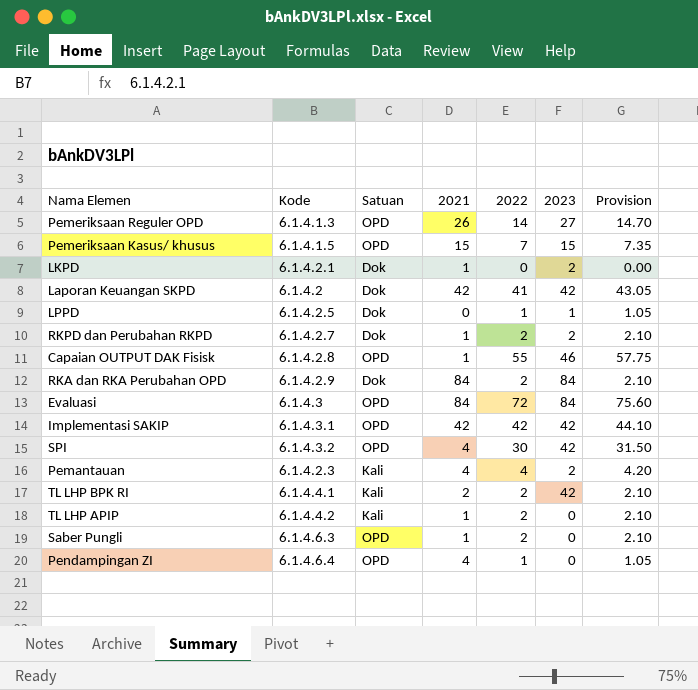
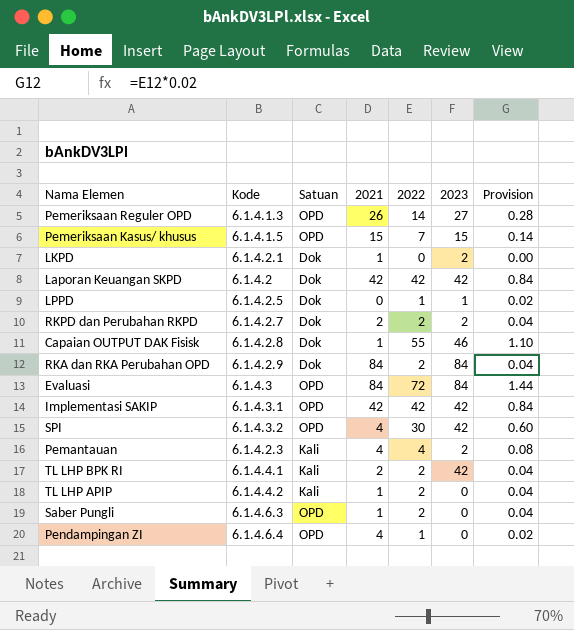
column Provision | formula: [2022] * 1.05 -> [2022] * 0.02
Laporan Keuangan SKPD | 2022: 41 -> 42
RKPD dan Perubahan RKPD | 2021: 1 -> 2
Capaian OUTPUT DAK Fisisk | Satuan: OPD -> Dok

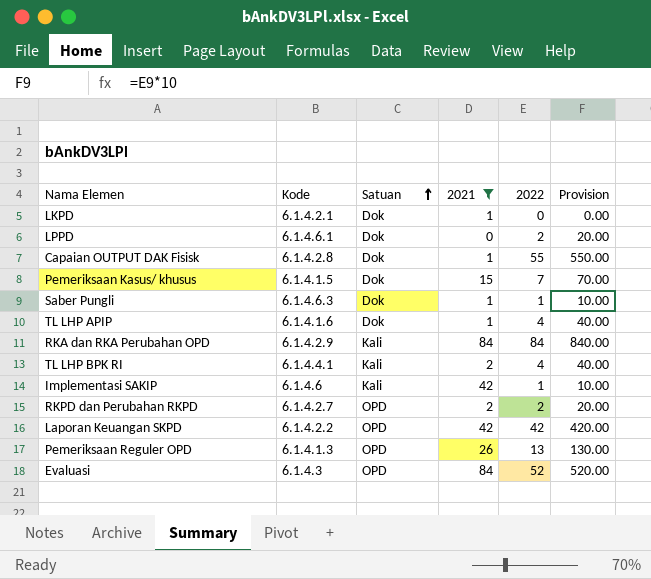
filter: none -> 2021 != 4
row order: none -> Satuan ascending
column 2023 | position: 6 -> none
column Provision | formula: [2022] * 0.02 -> [2022] * 10
LPPD | Kode: 6.1.4.2.5 -> 6.1.4.6.1
LPPD | 2022: 1 -> 2
Pemeriksaan Kasus/ khusus | Satuan: OPD -> Dok
Saber Pungli | Satuan: OPD -> Dok
Saber Pungli | 2022: 2 -> 1
TL LHP APIP | Kode: 6.1.4.4.2 -> 6.1.4.1.6
TL LHP APIP | Satuan: Kali -> Dok
TL LHP APIP | 2022: 2 -> 4
RKA dan RKA Perubahan OPD | Satuan: Dok -> Kali
RKA dan RKA Perubahan OPD | 2022: 2 -> 84
TL LHP BPK RI | 2022: 2 -> 4
Implementasi SAKIP | Kode: 6.1.4.3.1 -> 6.1.4.6
Implementasi SAKIP | Satuan: OPD -> Kali
Implementasi SAKIP | 2022: 42 -> 1
RKPD dan Perubahan RKPD | Satuan: Dok -> OPD
Laporan Keuangan SKPD | Kode: 6.1.4.2 -> 6.1.4.2.2
Laporan Keuangan SKPD | Satuan: Dok -> OPD
Pemeriksaan Reguler OPD | 2022: 14 -> 13
Evaluasi | 2022: 72 -> 52

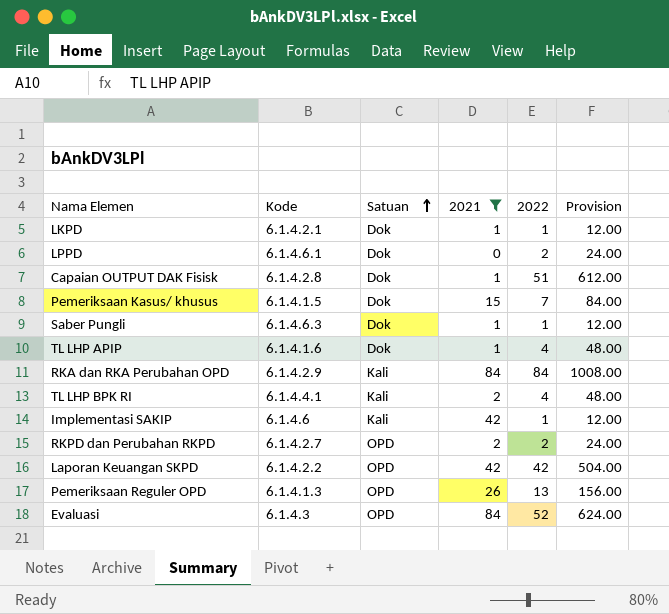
column Provision | formula: [2022] * 10 -> [2022] * 12
LKPD | 2022: 0 -> 1
Capaian OUTPUT DAK Fisisk | 2022: 55 -> 51

